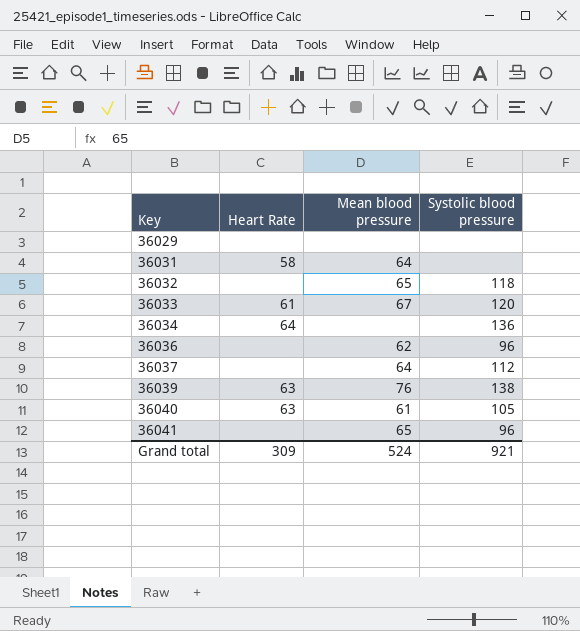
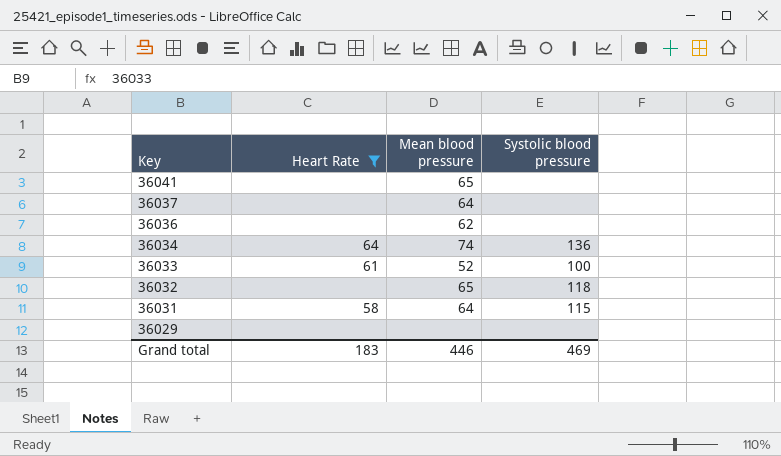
filter: none -> Heart Rate != 63
row order: Key ascending -> Key descending
36041 | Systolic blood pressure: 96 -> none
36037 | Systolic blood pressure: 112 -> none
36036 | Systolic blood pressure: 96 -> none
36034 | Mean blood pressure: none -> 74
36033 | Mean blood pressure: 67 -> 52
36033 | Systolic blood pressure: 120 -> 100
36031 | Systolic blood pressure: none -> 115
Grand total | Heart Rate: 309 -> 183
Grand total | Mean blood pressure: 524 -> 446
Grand total | Systolic blood pressure: 921 -> 469

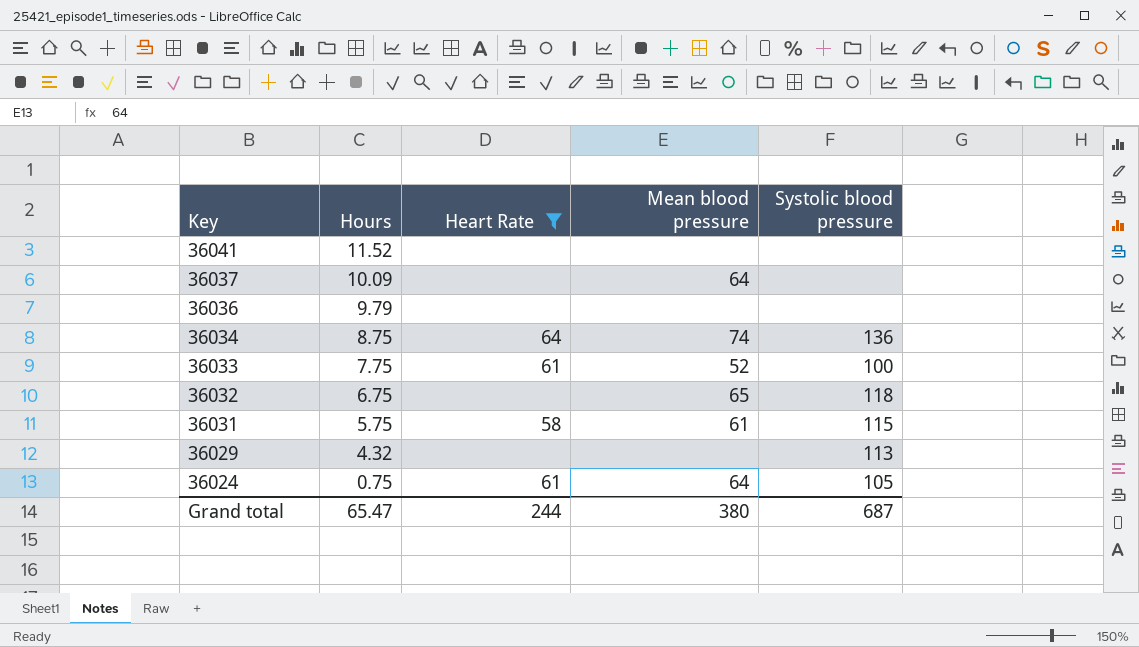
column Hours | position: none -> 2
36041 | Mean blood pressure: 65 -> none
36036 | Mean blood pressure: 62 -> none
36031 | Mean blood pressure: 64 -> 61
36029 | Systolic blood pressure: none -> 113
row 36024: none -> 0.75 | 61 | 64 | 105
Grand total | Heart Rate: 183 -> 244
Grand total | Mean blood pressure: 446 -> 380
Grand total | Systolic blood pressure: 469 -> 687

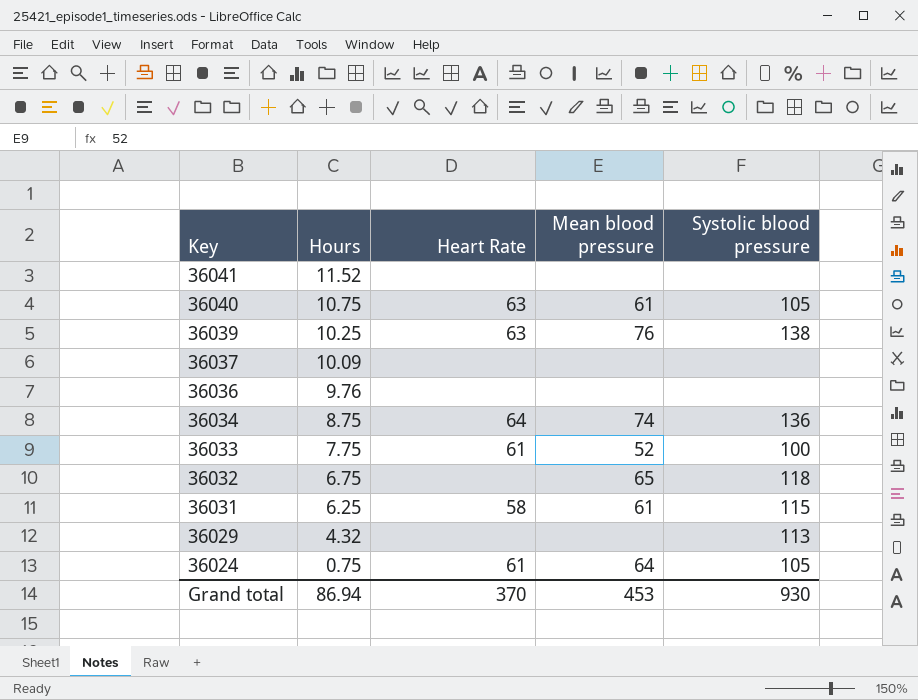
filter: Heart Rate != 63 -> none
36037 | Mean blood pressure: 64 -> none
36036 | Hours: 9.79 -> 9.76
36031 | Hours: 5.75 -> 6.25
Grand total | Hours: 65.47 -> 86.94
Grand total | Heart Rate: 244 -> 370
Grand total | Mean blood pressure: 380 -> 453
Grand total | Systolic blood pressure: 687 -> 930

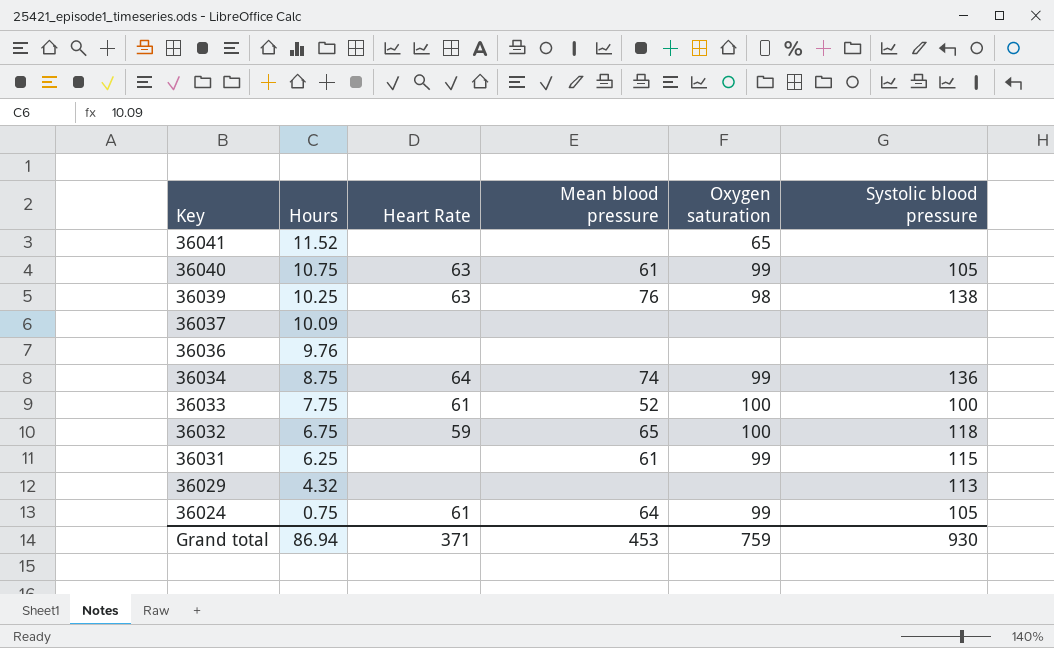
column Oxygen saturation | position: none -> 5
36032 | Heart Rate: none -> 59
36031 | Heart Rate: 58 -> none
Grand total | Heart Rate: 370 -> 371

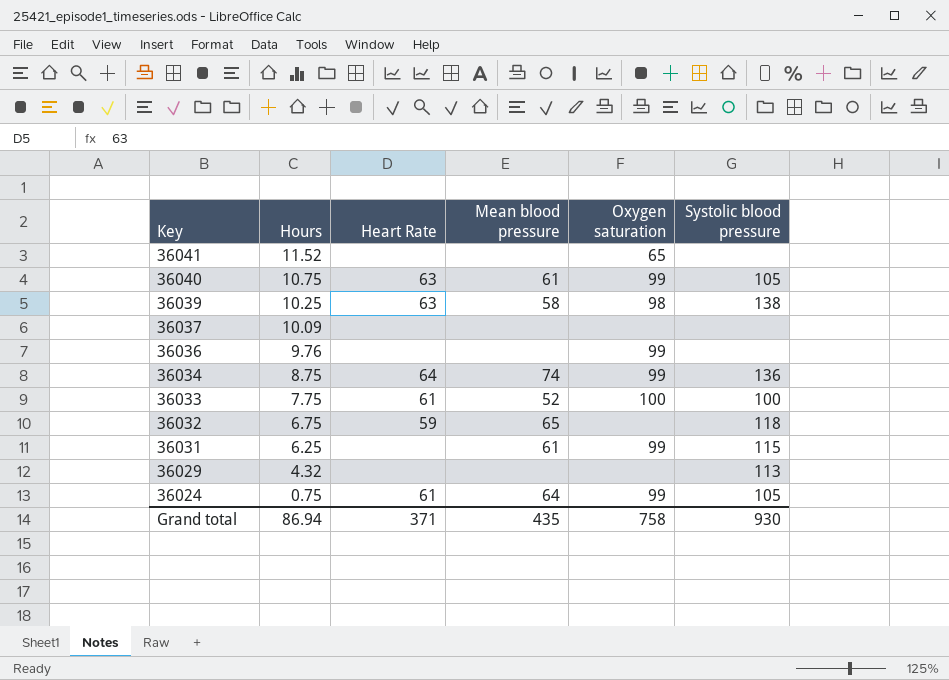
36039 | Mean blood pressure: 76 -> 58
36036 | Oxygen saturation: none -> 99
36032 | Oxygen saturation: 100 -> none
Grand total | Mean blood pressure: 453 -> 435
Grand total | Oxygen saturation: 759 -> 758

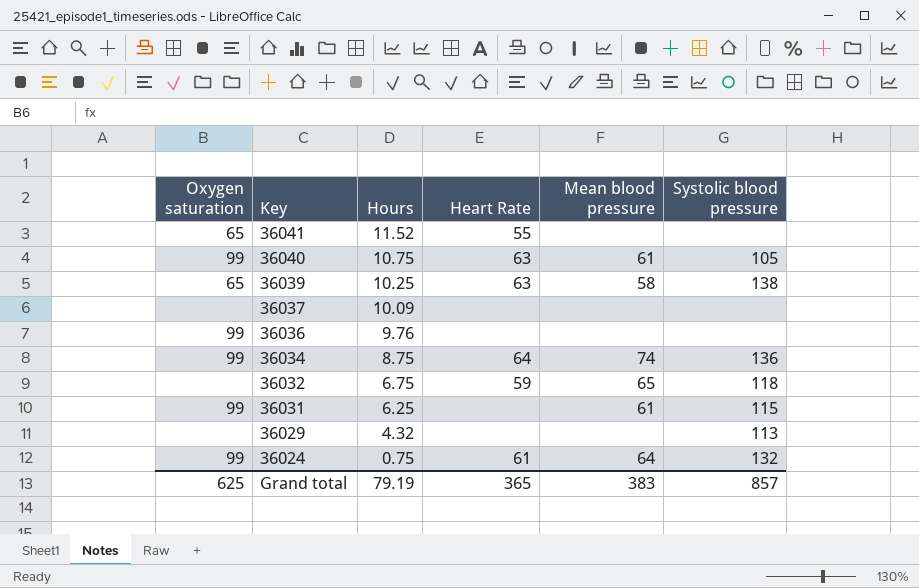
column Oxygen saturation | position: 5 -> 1
row 36033: 7.75 | 61 | 52 | 100 | 100 -> none
36041 | Heart Rate: none -> 55
36039 | Oxygen saturation: 98 -> 65
36024 | Systolic blood pressure: 105 -> 132
Grand total | Oxygen saturation: 758 -> 625
Grand total | Hours: 86.94 -> 79.19
Grand total | Heart Rate: 371 -> 365
Grand total | Mean blood pressure: 435 -> 383
Grand total | Systolic blood pressure: 930 -> 857

